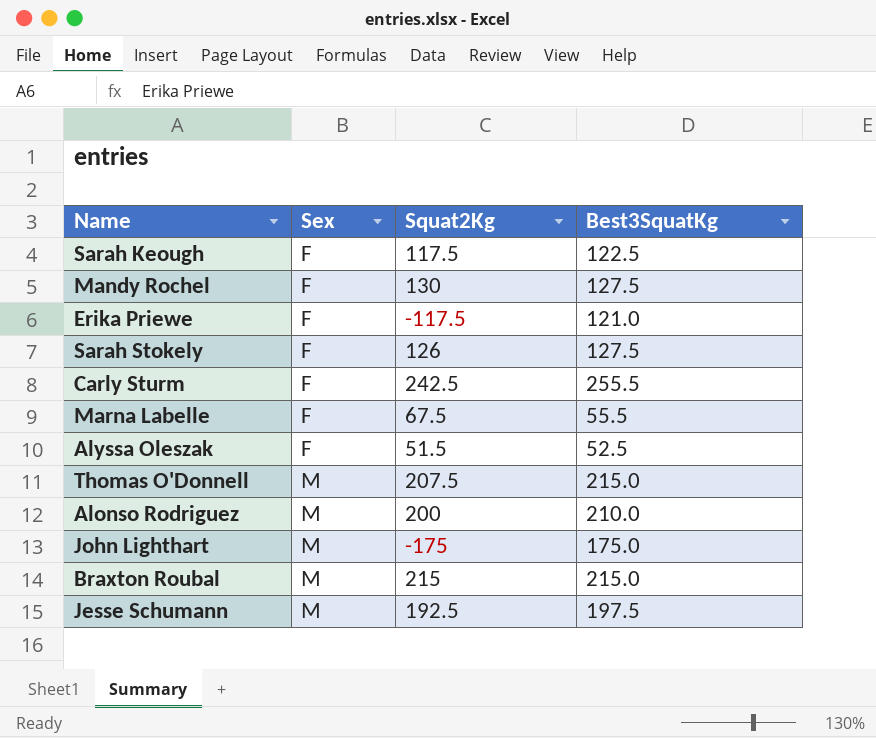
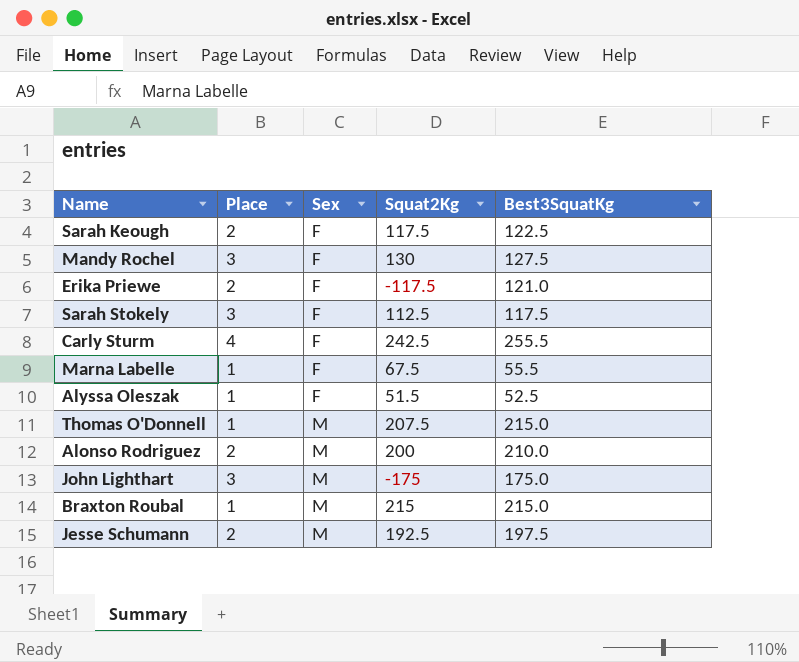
column Place | position: none -> 2
Sarah Stokely | Squat2Kg: 126 -> 112.5
Sarah Stokely | Best3SquatKg: 127.5 -> 117.5

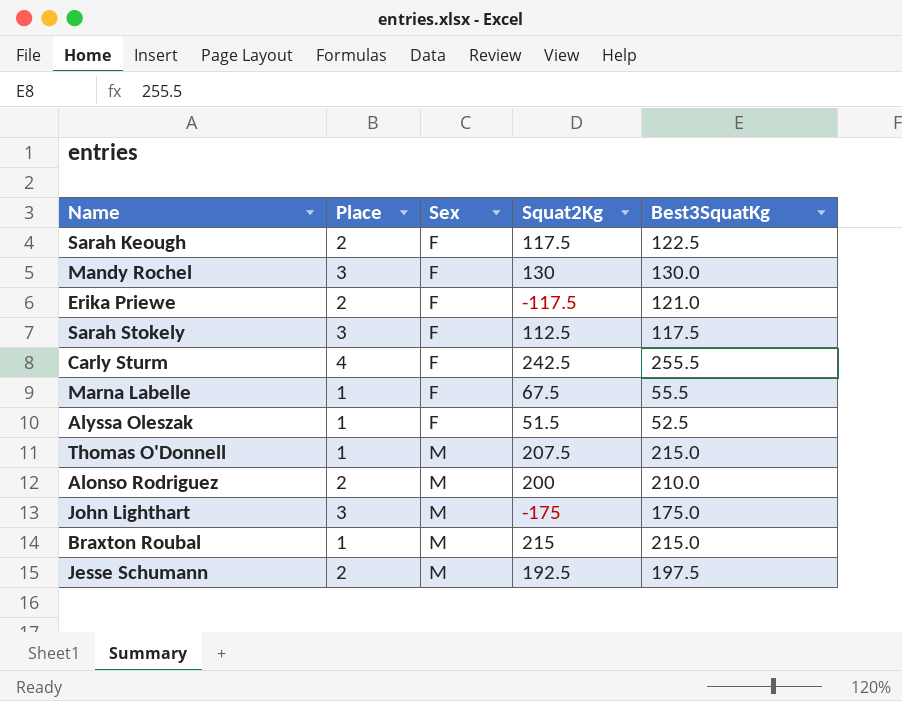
Mandy Rochel | Best3SquatKg: 127.5 -> 130.0

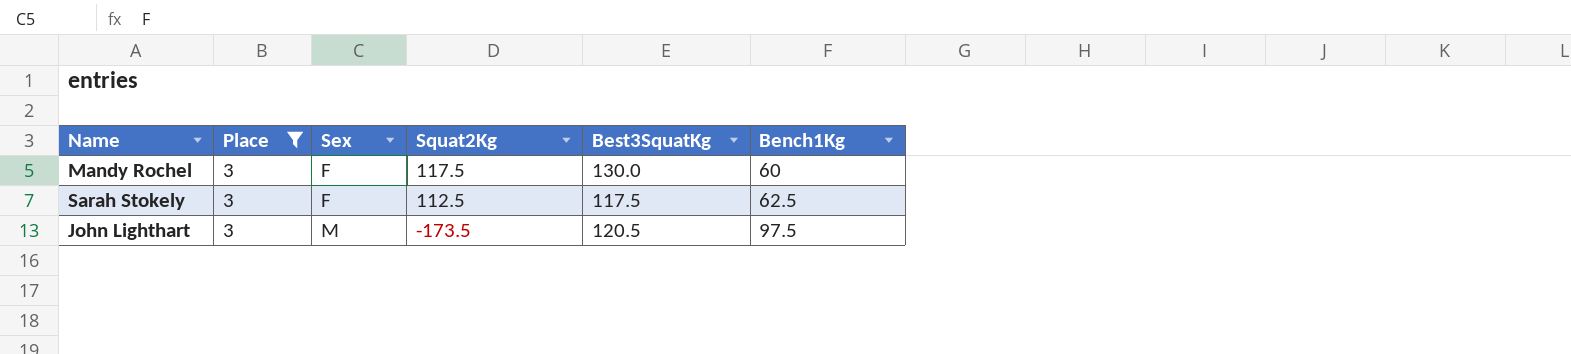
filter: none -> Place = 3
column Bench1Kg | position: none -> 6
Mandy Rochel | Squat2Kg: 130 -> 117.5
John Lighthart | Squat2Kg: -175 -> -173.5
John Lighthart | Best3SquatKg: 175.0 -> 120.5

